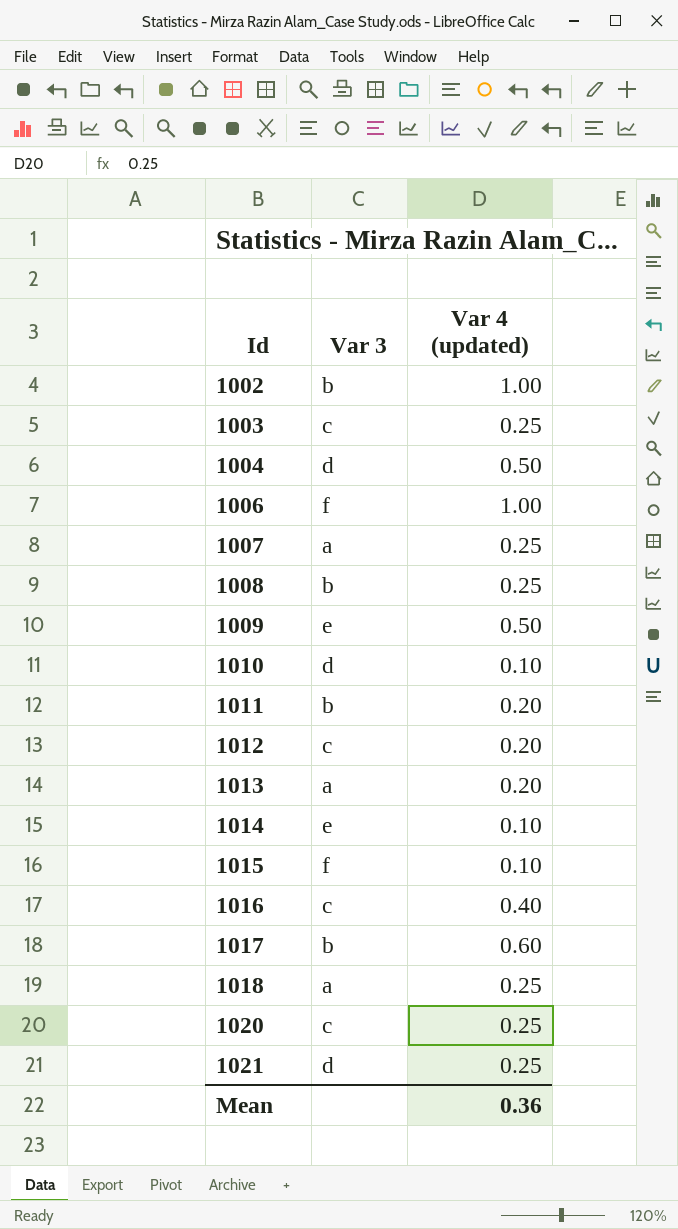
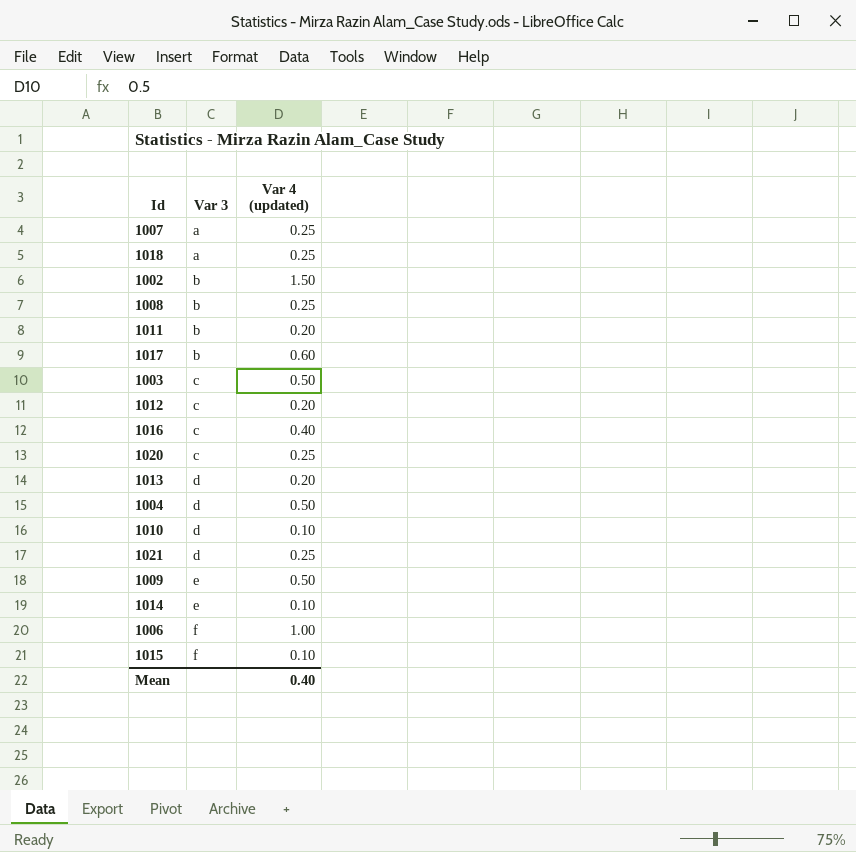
row order: Id ascending -> Var 3 ascending
1002 | Var 4 (updated): 1.00 -> 1.50
1003 | Var 4 (updated): 0.25 -> 0.50
1013 | Var 3: a -> d
Mean | Var 4 (updated): 0.36 -> 0.40

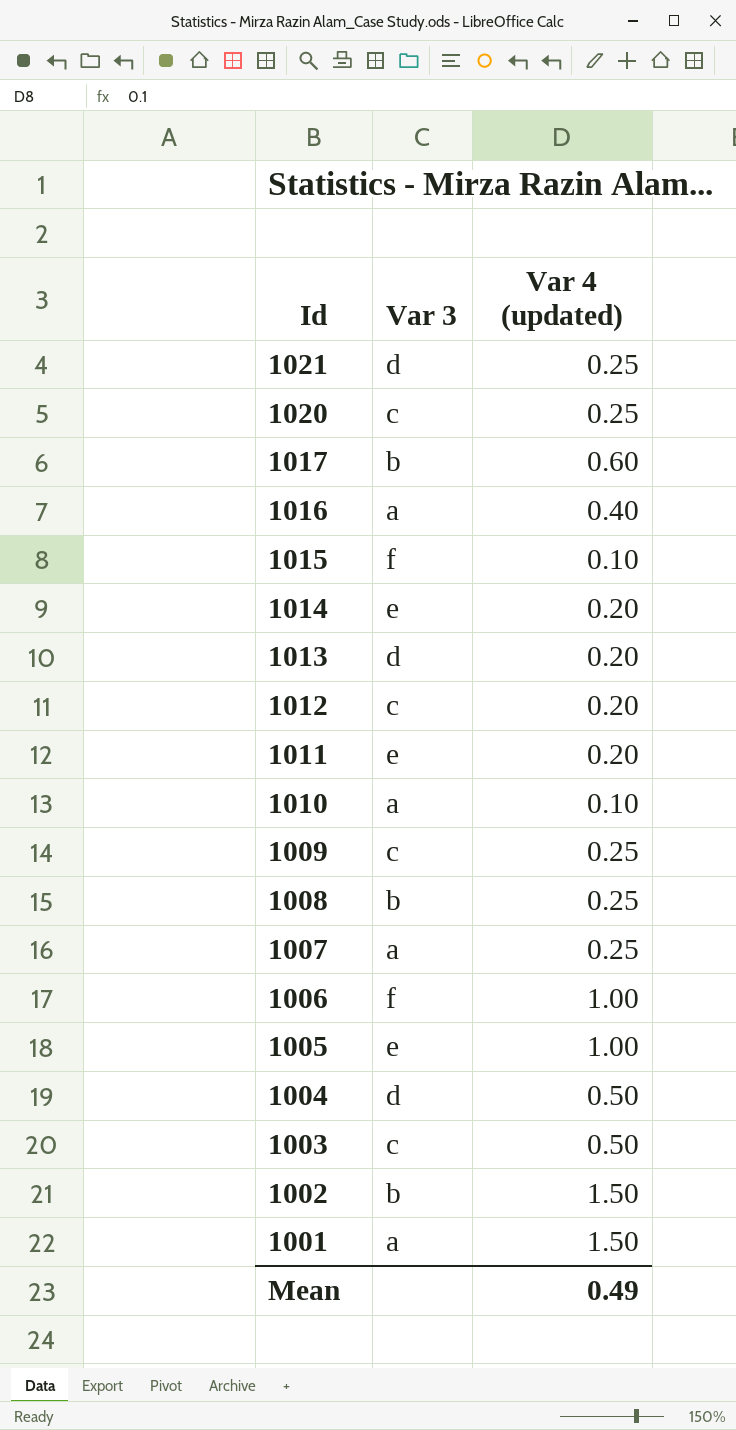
row order: Var 3 ascending -> Id descending
row 1018: a | 0.25 -> none
1016 | Var 3: c -> a
1014 | Var 4 (updated): 0.10 -> 0.20
1011 | Var 3: b -> e
1010 | Var 3: d -> a
1009 | Var 3: e -> c
1009 | Var 4 (updated): 0.50 -> 0.25
row 1005: none -> e | 1.00
row 1001: none -> a | 1.50
Mean | Var 4 (updated): 0.40 -> 0.49

